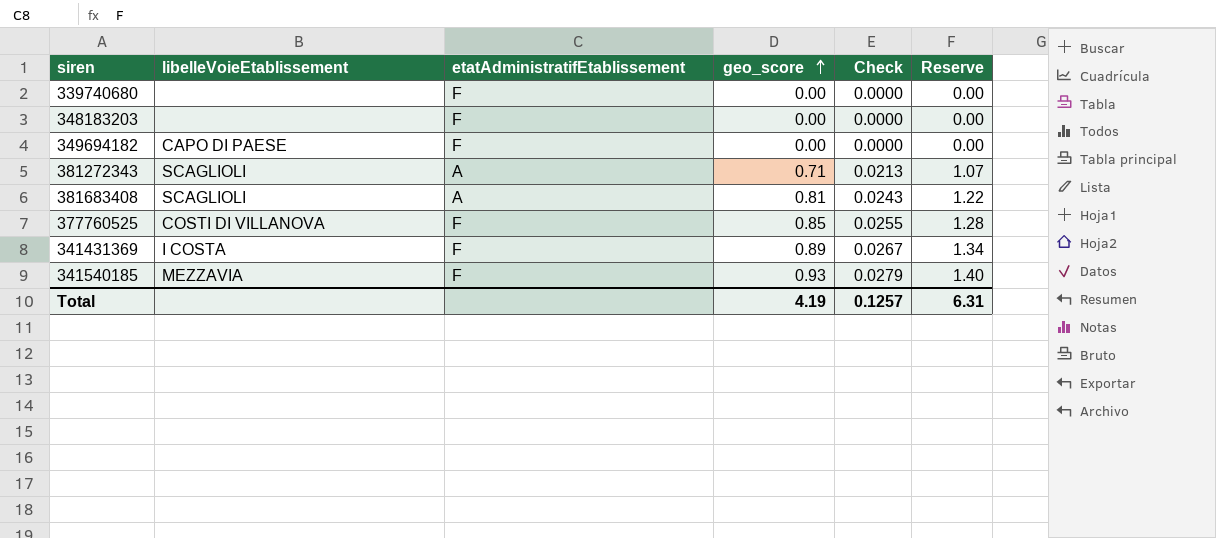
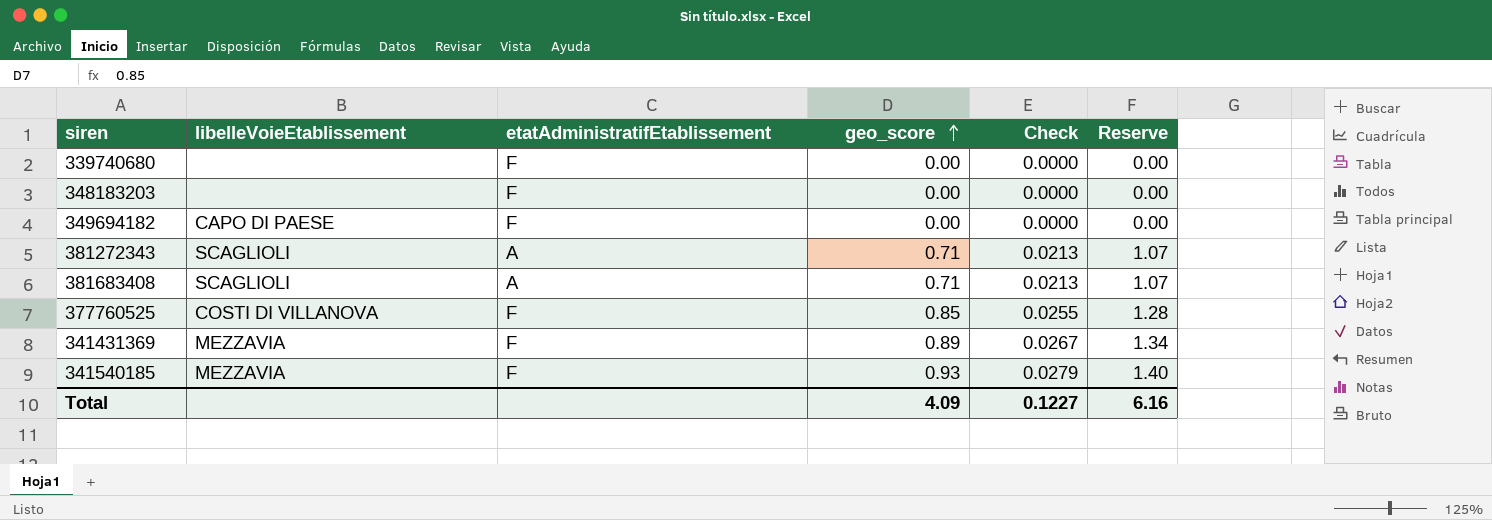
381683408 | geo_score: 0.81 -> 0.71
381683408 | Check: 0.0243 -> 0.0213
381683408 | Reserve: 1.22 -> 1.07
341431369 | libelleVoieEtablissement: I COSTA -> MEZZAVIA
Total | geo_score: 4.19 -> 4.09
Total | Check: 0.1257 -> 0.1227
Total | Reserve: 6.31 -> 6.16

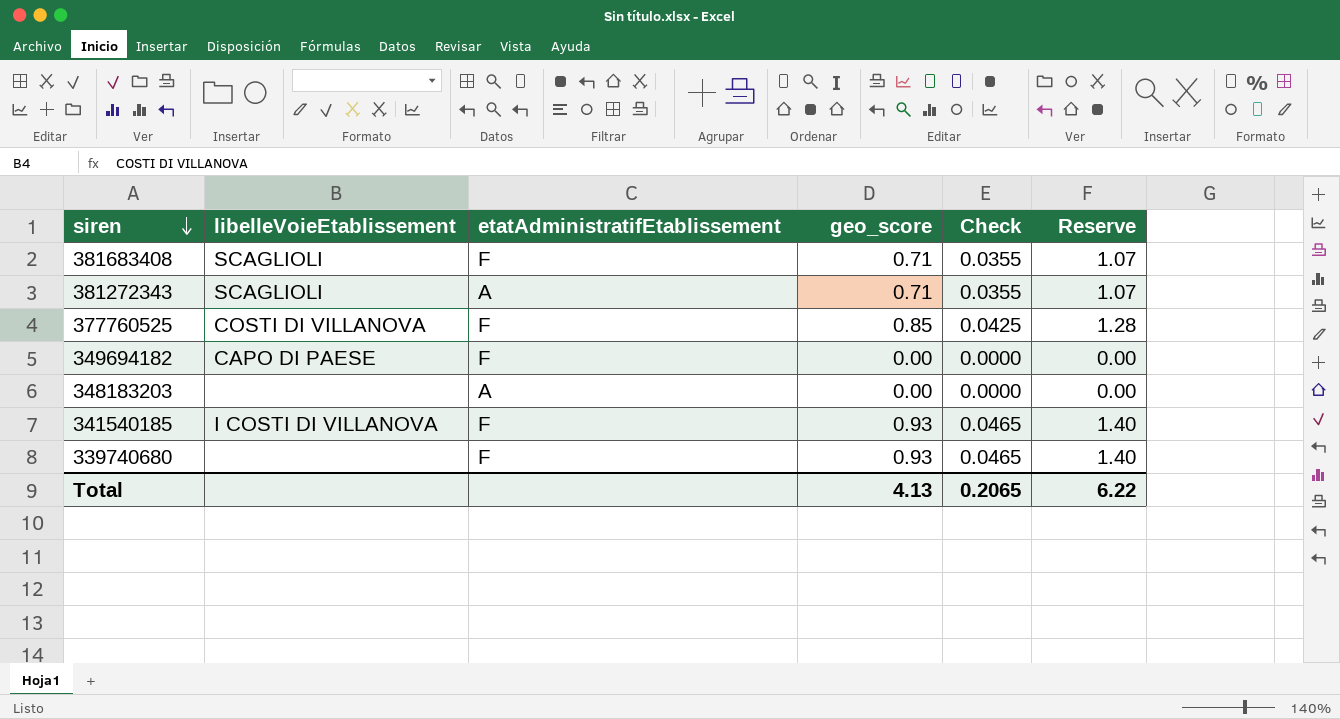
row order: geo_score ascending -> siren descending
column Check | formula: [geo_score] * 0.03 -> [geo_score] * 0.05
row 341431369: MEZZAVIA | F | 0.89 | 0.0267 | 1.34 -> none
381683408 | etatAdministratifEtablissement: A -> F
348183203 | etatAdministratifEtablissement: F -> A
341540185 | libelleVoieEtablissement: MEZZAVIA -> I COSTI DI VILLANOVA
339740680 | geo_score: 0.00 -> 0.93
339740680 | Reserve: 0.00 -> 1.40
Total | geo_score: 4.09 -> 4.13
Total | Check: 0.1227 -> 0.2065
Total | Reserve: 6.16 -> 6.22

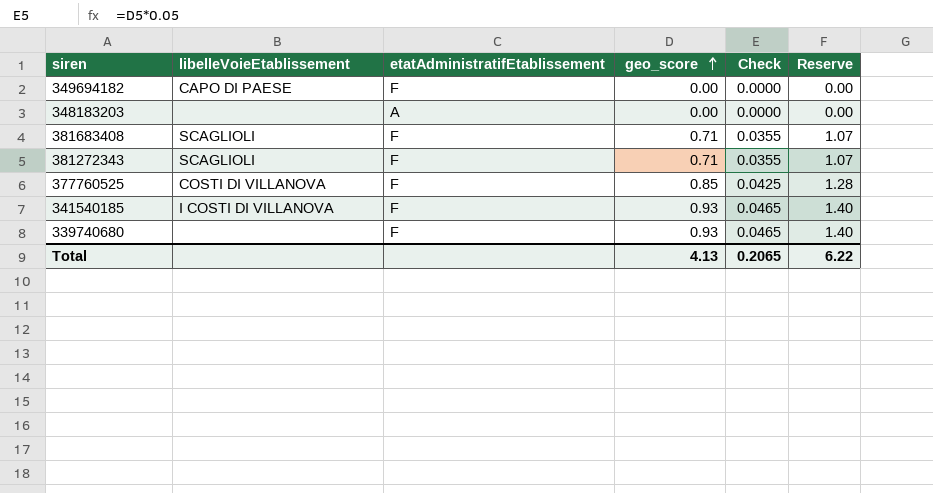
row order: siren descending -> geo_score ascending
381272343 | etatAdministratifEtablissement: A -> F

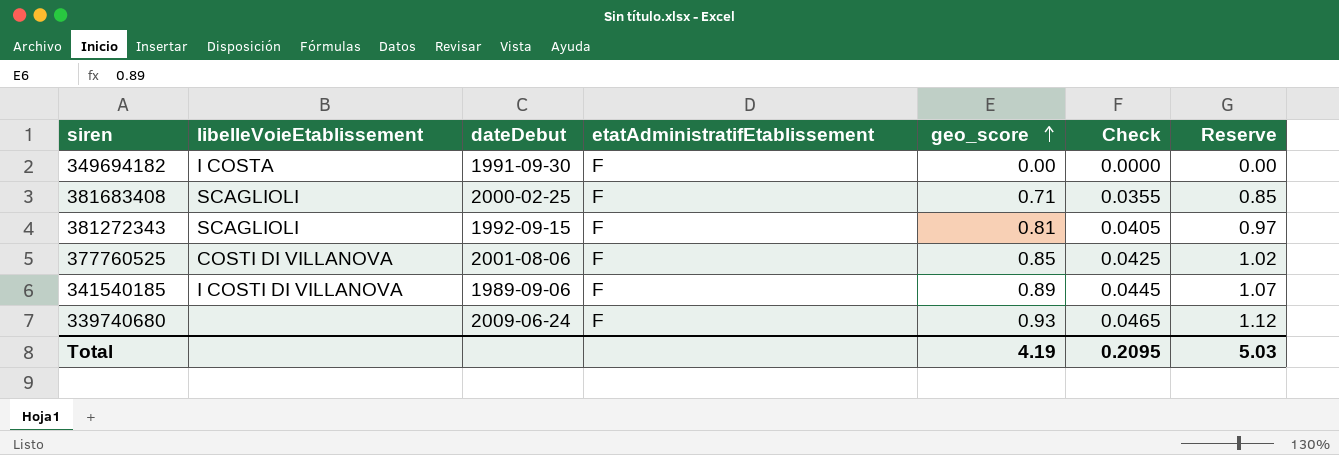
column dateDebut | position: none -> 3
column Reserve | formula: [geo_score] * 1.5 -> [geo_score] * 1.2
row 348183203: none | A | 0.00 | 0.0000 | 0.00 -> none
349694182 | libelleVoieEtablissement: CAPO DI PAESE -> I COSTA
381272343 | geo_score: 0.71 -> 0.81
381272343 | Check: 0.0355 -> 0.0405
341540185 | geo_score: 0.93 -> 0.89
341540185 | Check: 0.0465 -> 0.0445
Total | geo_score: 4.13 -> 4.19
Total | Check: 0.2065 -> 0.2095
Total | Reserve: 6.22 -> 5.03

